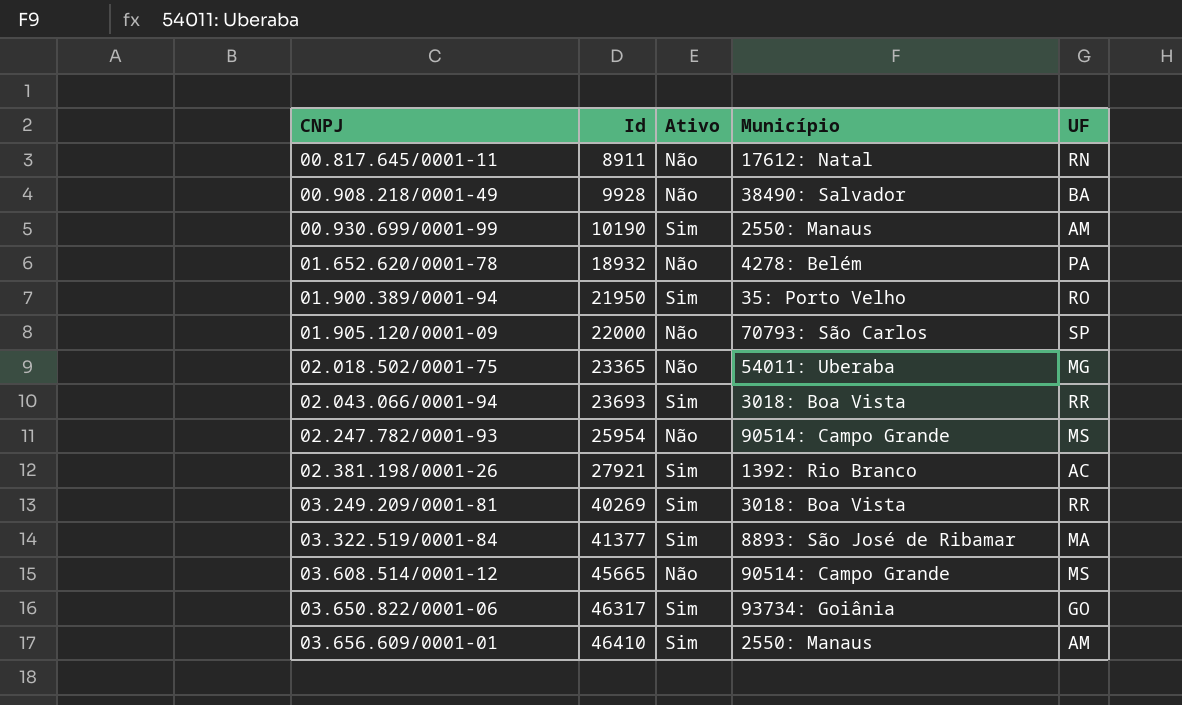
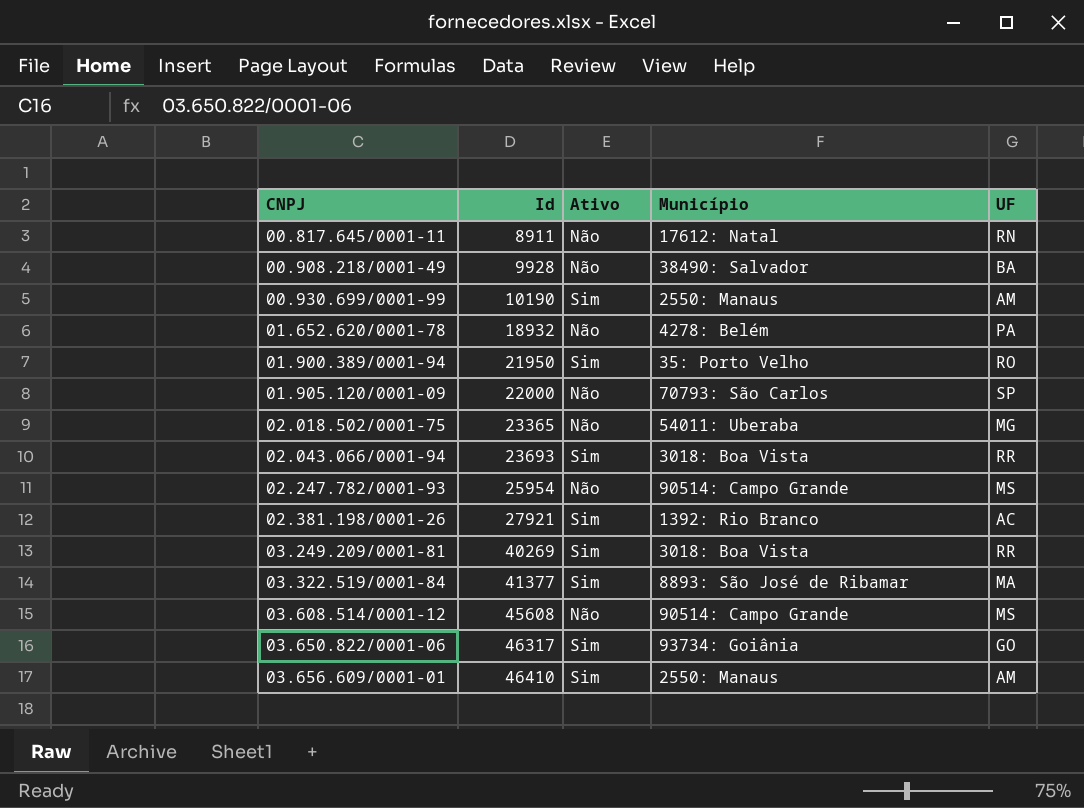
03.608.514/0001-12 | Id: 45665 -> 45608

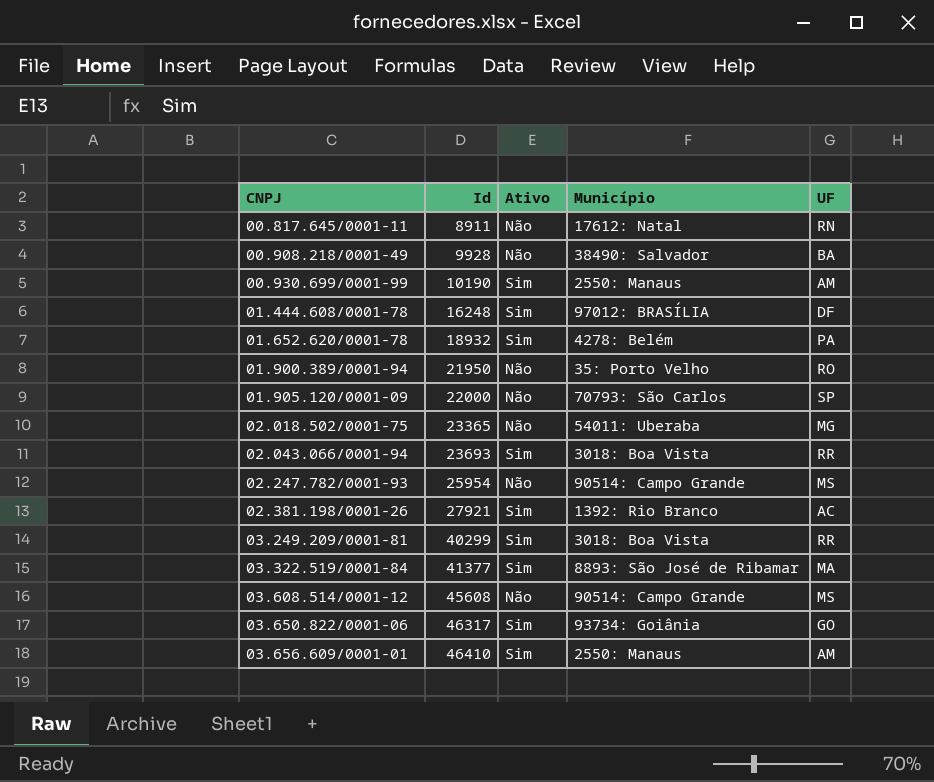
row 01.444.608/0001-78: none -> 16248 | Sim | 97012: BRASÍLIA | DF
01.652.620/0001-78 | Ativo: Não -> Sim
01.900.389/0001-94 | Ativo: Sim -> Não
03.249.209/0001-81 | Id: 40269 -> 40299

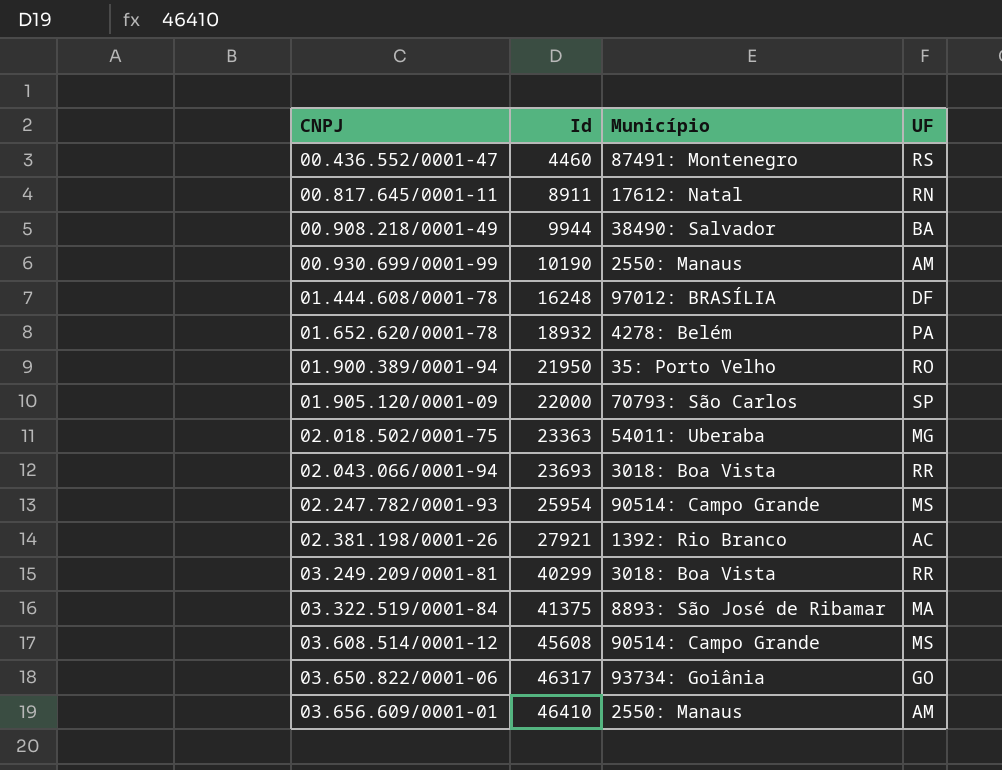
column Ativo | position: 3 -> none
row 00.436.552/0001-47: none -> 4460 | 87491: Montenegro | RS
00.908.218/0001-49 | Id: 9928 -> 9944
02.018.502/0001-75 | Id: 23365 -> 23363
03.322.519/0001-84 | Id: 41377 -> 41375

